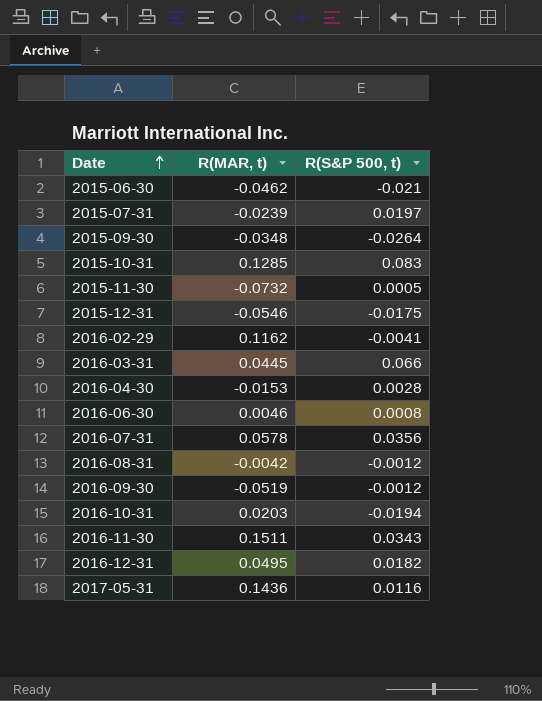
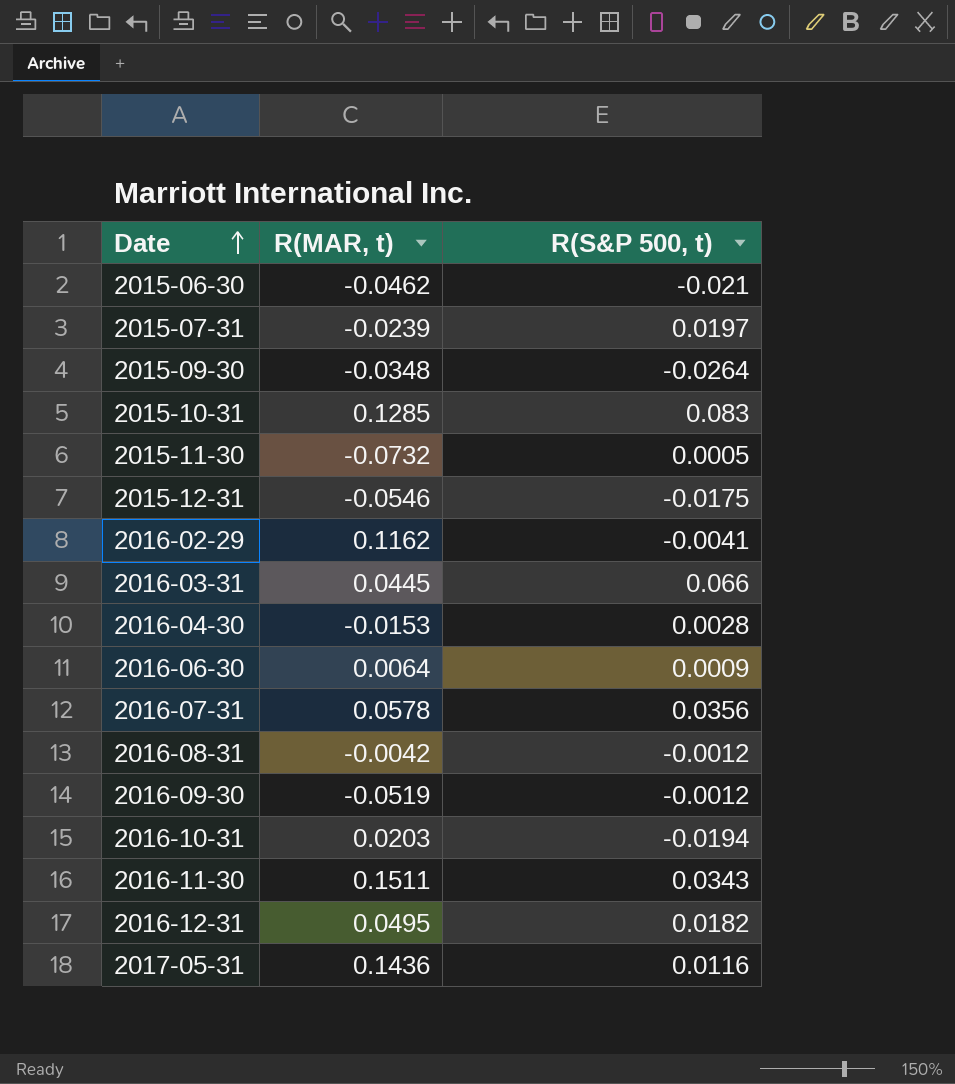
2016-06-30 | R(MAR, t): 0.0046 -> 0.0064
2016-06-30 | R(S&P 500, t): 0.0008 -> 0.0009

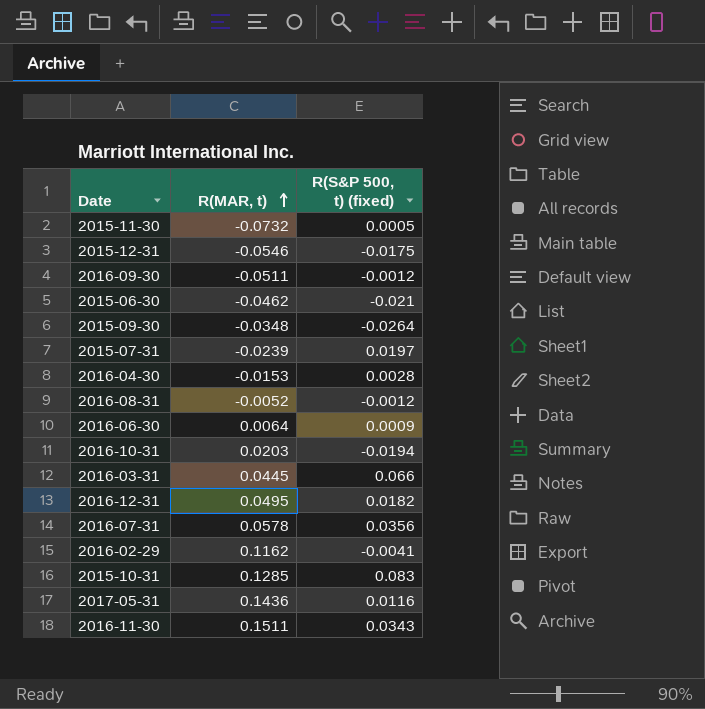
row order: Date ascending -> R(MAR, t) ascending
column name: R(S&P 500, t) -> R(S&P 500, t) (fixed)
2016-09-30 | R(MAR, t): -0.0519 -> -0.0511
2016-08-31 | R(MAR, t): -0.0042 -> -0.0052

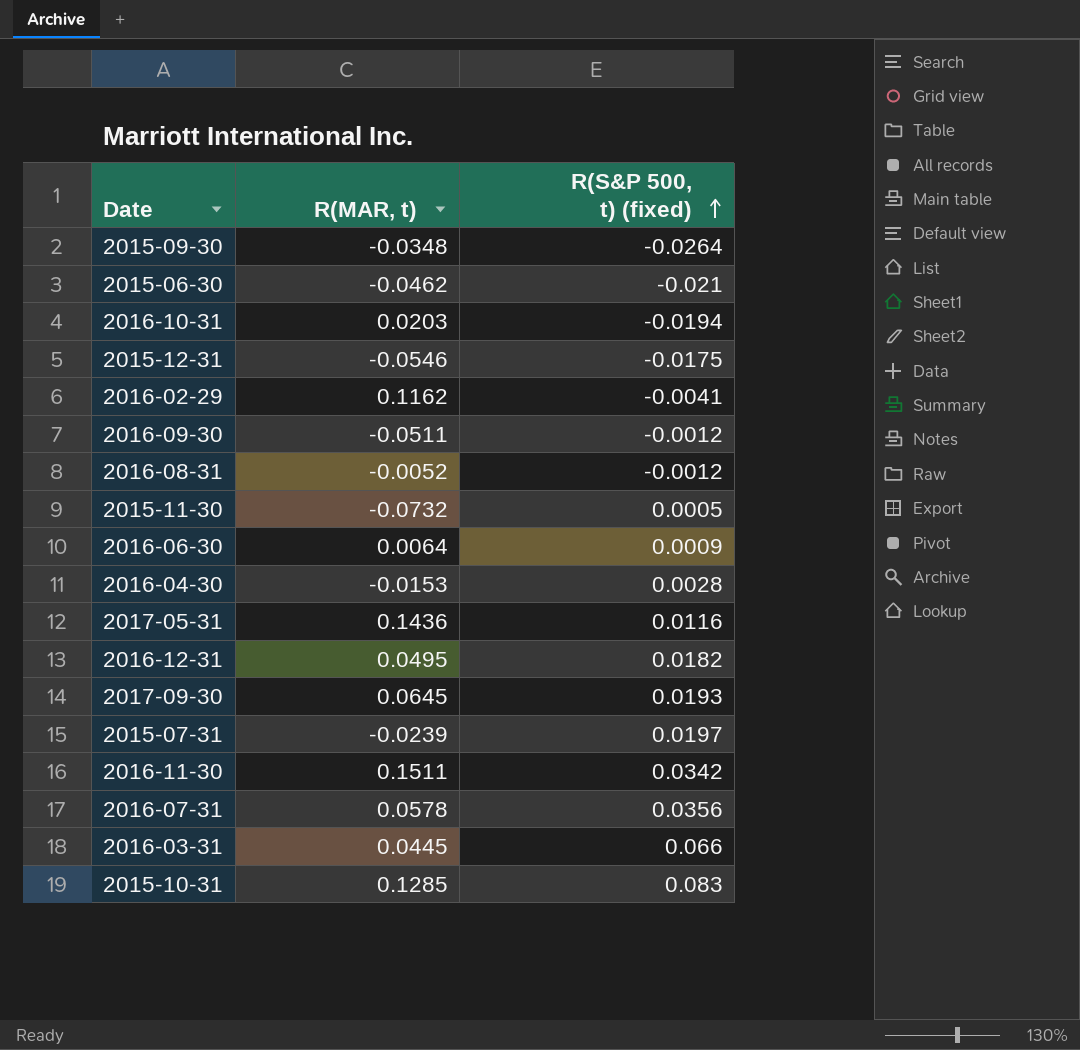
row order: R(MAR, t) ascending -> R(S&P 500, t) (fixed) ascending
row 2017-09-30: none -> 0.0645 | 0.0193
2016-11-30 | R(S&P 500, t) (fixed): 0.0343 -> 0.0342

